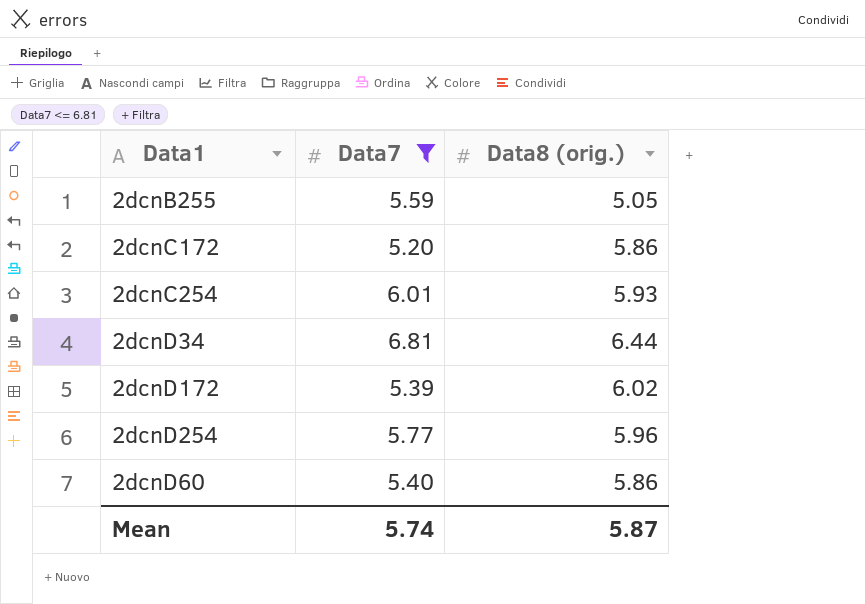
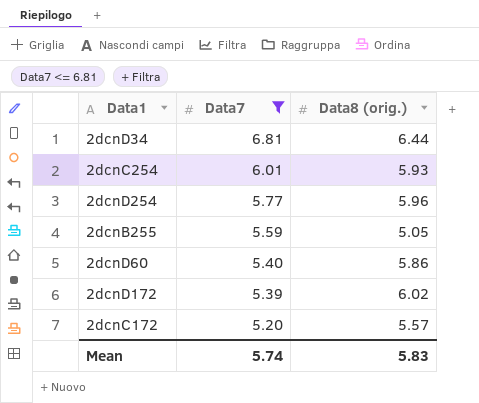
row order: none -> Data7 descending
2dcnC172 | Data8 (orig.): 5.86 -> 5.57
Mean | Data8 (orig.): 5.87 -> 5.83

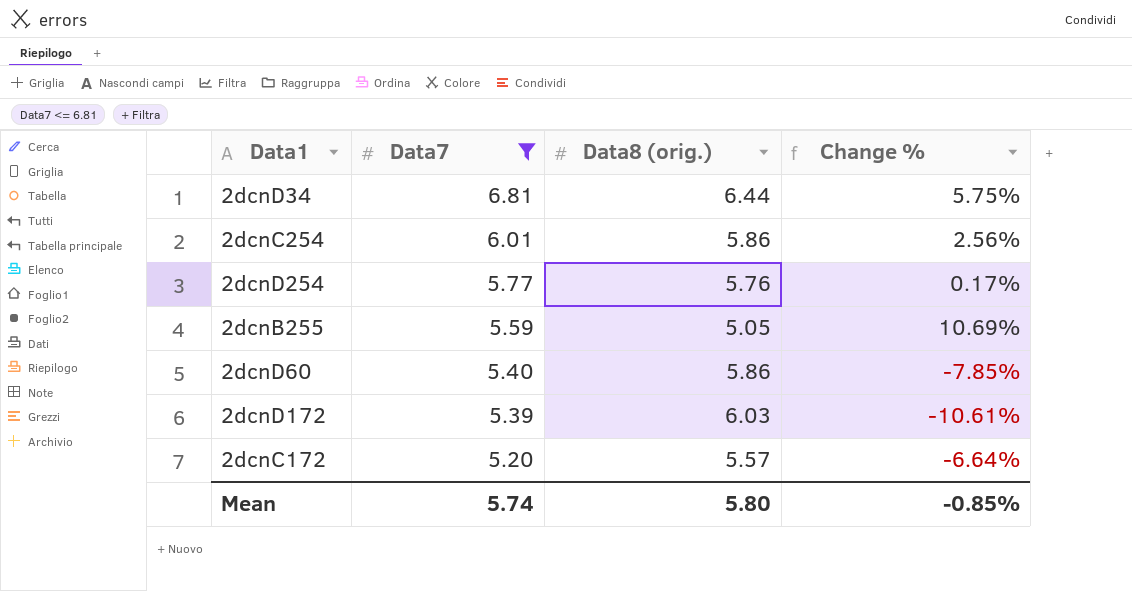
column Change % | formula: none -> ([Data7] - [Data8 (orig.)]) / [Data8 (orig.)]
2dcnC254 | Data8 (orig.): 5.93 -> 5.86
2dcnD254 | Data8 (orig.): 5.96 -> 5.76
2dcnD172 | Data8 (orig.): 6.02 -> 6.03
Mean | Data8 (orig.): 5.83 -> 5.80

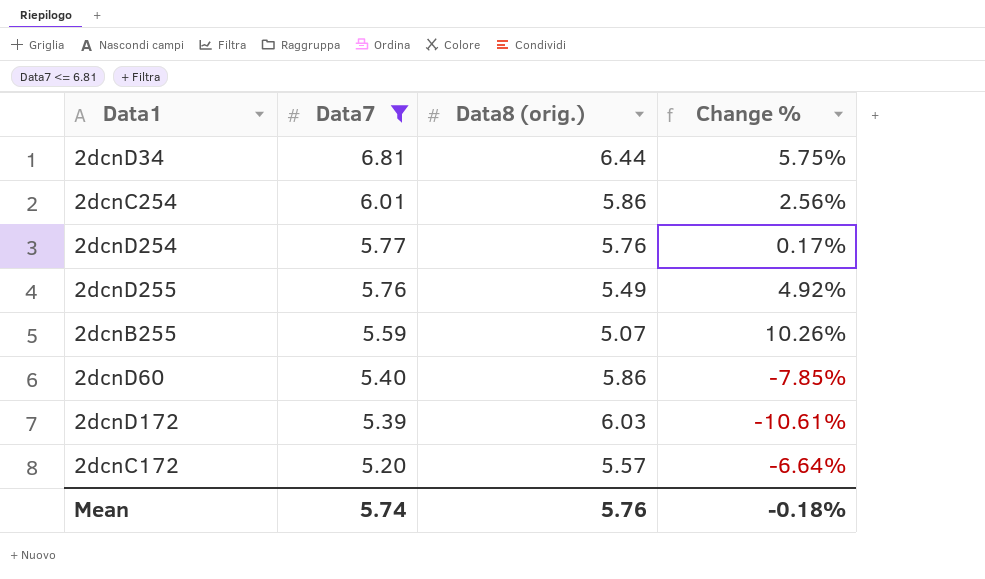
row 2dcnD255: none -> 5.76 | 5.49 | 4.92%
2dcnB255 | Data8 (orig.): 5.05 -> 5.07
2dcnB255 | Change %: 10.69% -> 10.26%
Mean | Data8 (orig.): 5.80 -> 5.76
Mean | Change %: -0.85% -> -0.18%

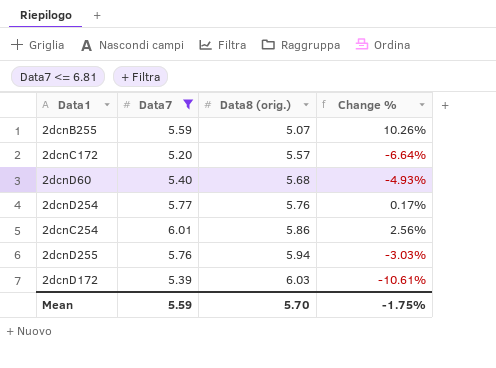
row order: Data7 descending -> Data8 (orig.) ascending
row 2dcnD34: 6.81 | 6.44 | 5.75% -> none
2dcnD60 | Data8 (orig.): 5.86 -> 5.68
2dcnD60 | Change %: -7.85% -> -4.93%
2dcnD255 | Data8 (orig.): 5.49 -> 5.94
2dcnD255 | Change %: 4.92% -> -3.03%
Mean | Data7: 5.74 -> 5.59
Mean | Data8 (orig.): 5.76 -> 5.70
Mean | Change %: -0.18% -> -1.75%

